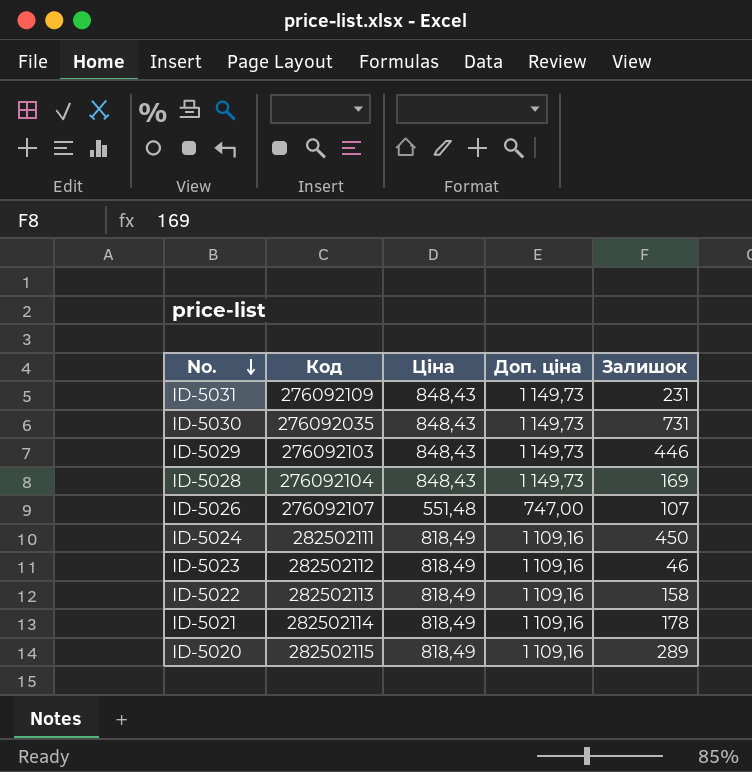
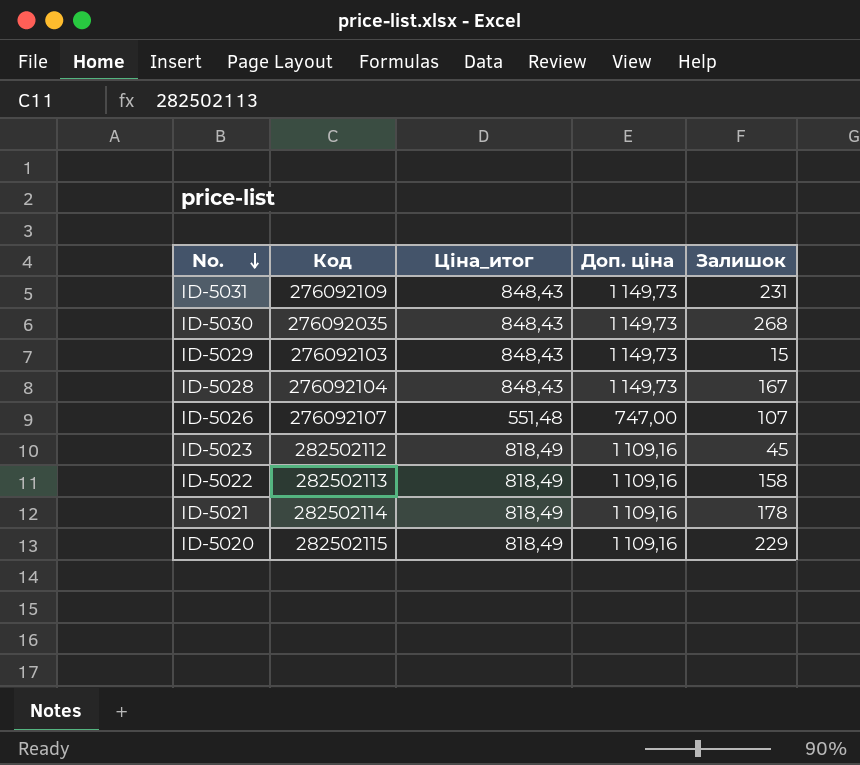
column name: Ціна -> Ціна_итог
row ID-5024: 282502111 | 818,49 | 1 109,16 | 450 -> none
ID-5030 | Залишок: 731 -> 268
ID-5029 | Залишок: 446 -> 15
ID-5028 | Залишок: 169 -> 167
ID-5023 | Залишок: 46 -> 45
ID-5020 | Залишок: 289 -> 229

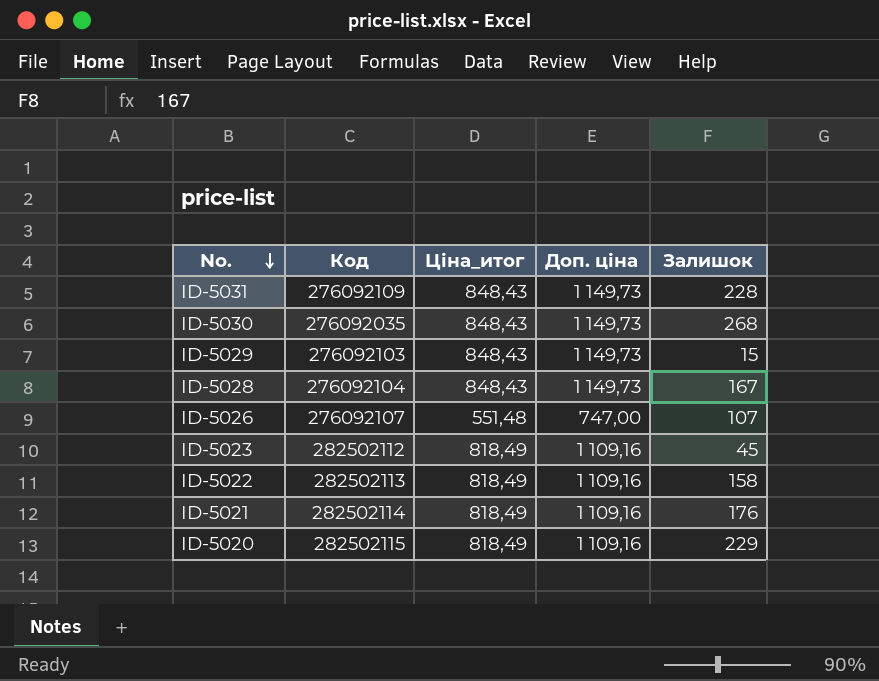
ID-5031 | Залишок: 231 -> 228
ID-5021 | Залишок: 178 -> 176

